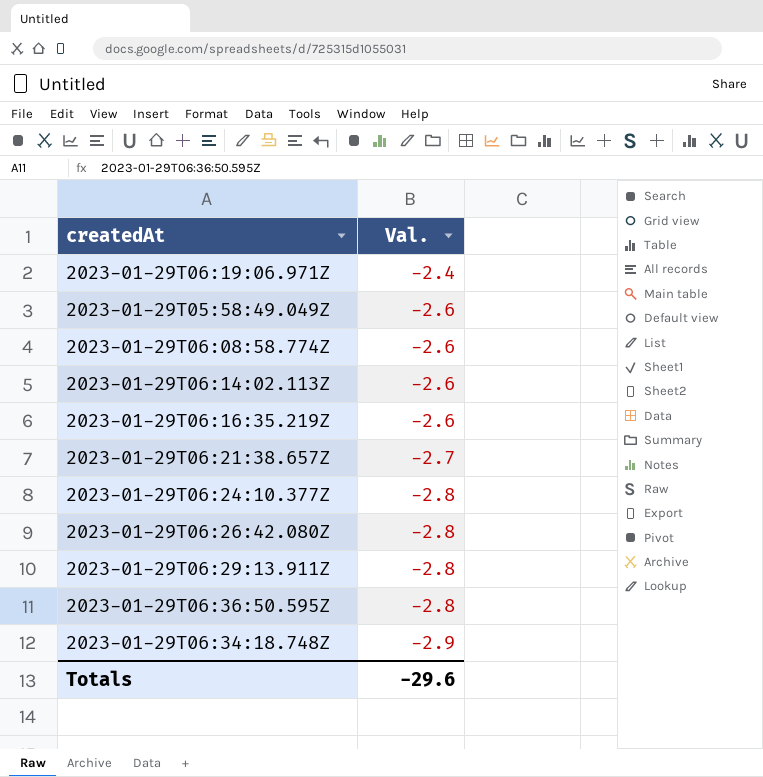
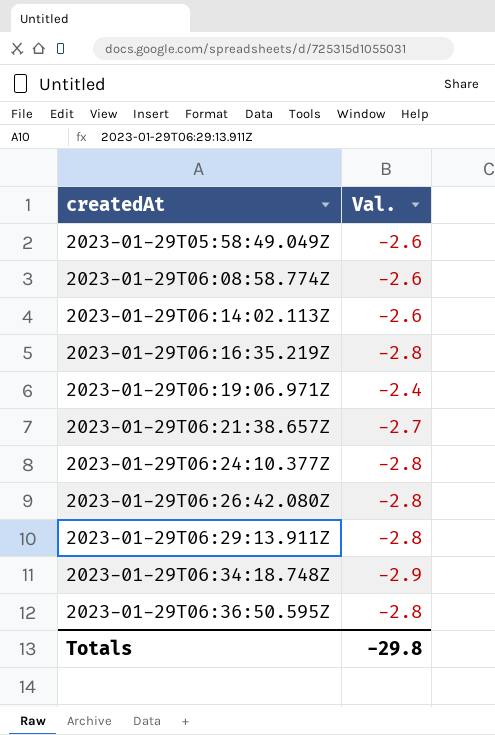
row order: Val. descending -> createdAt ascending
2023-01-29T06:16:35.219Z | Val.: -2.6 -> -2.8
Totals | Val.: -29.6 -> -29.8

